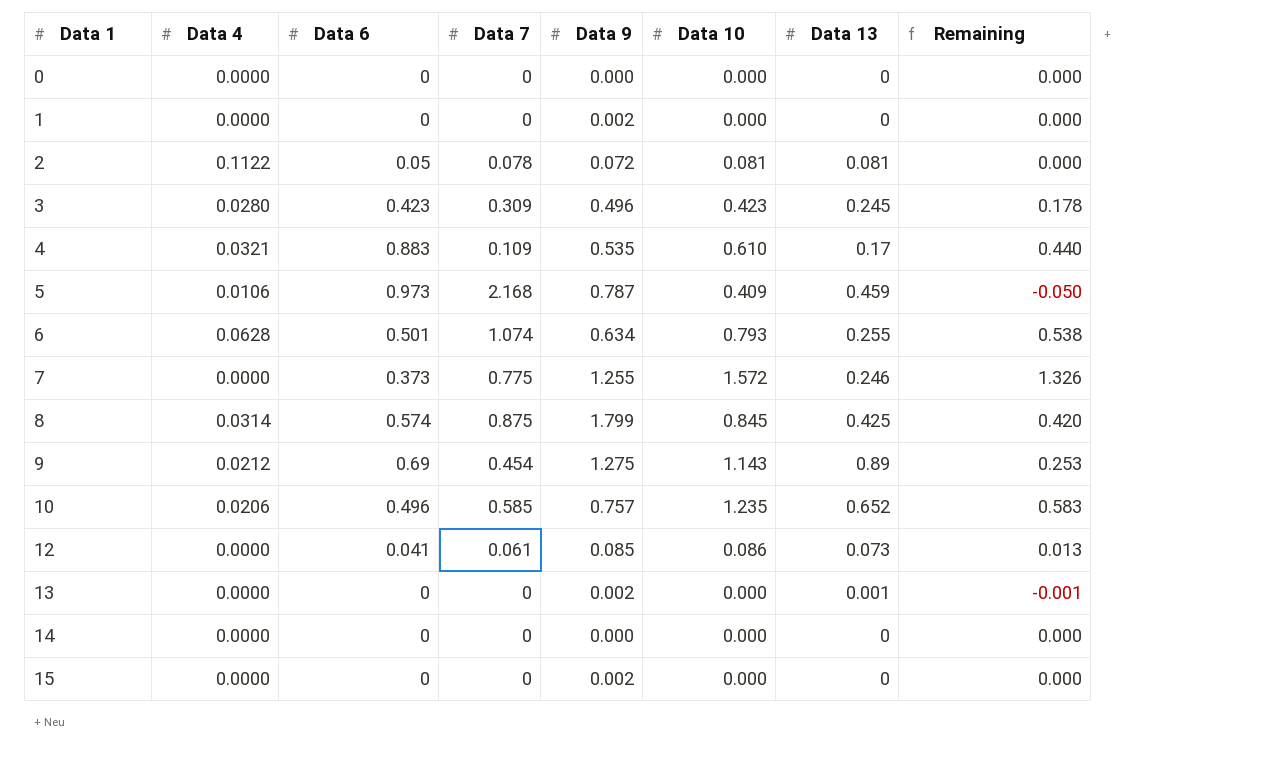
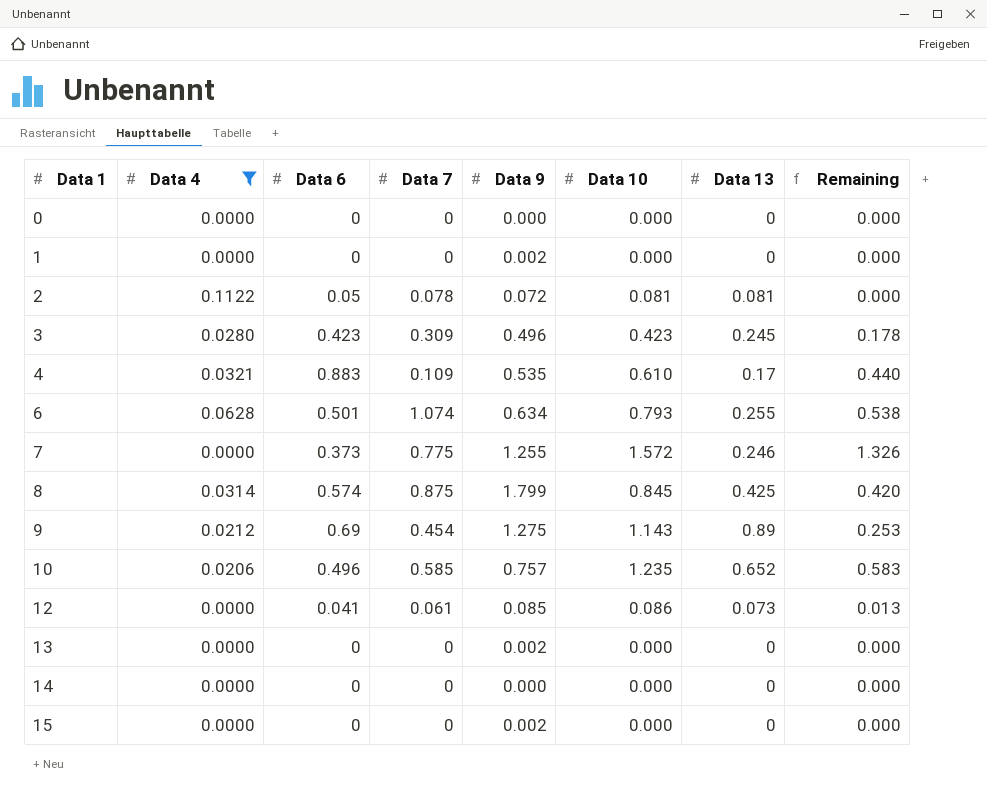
filter: none -> Data 4 != 0.0106
13 | Data 13: 0.001 -> 0
13 | Remaining: -0.001 -> 0.000

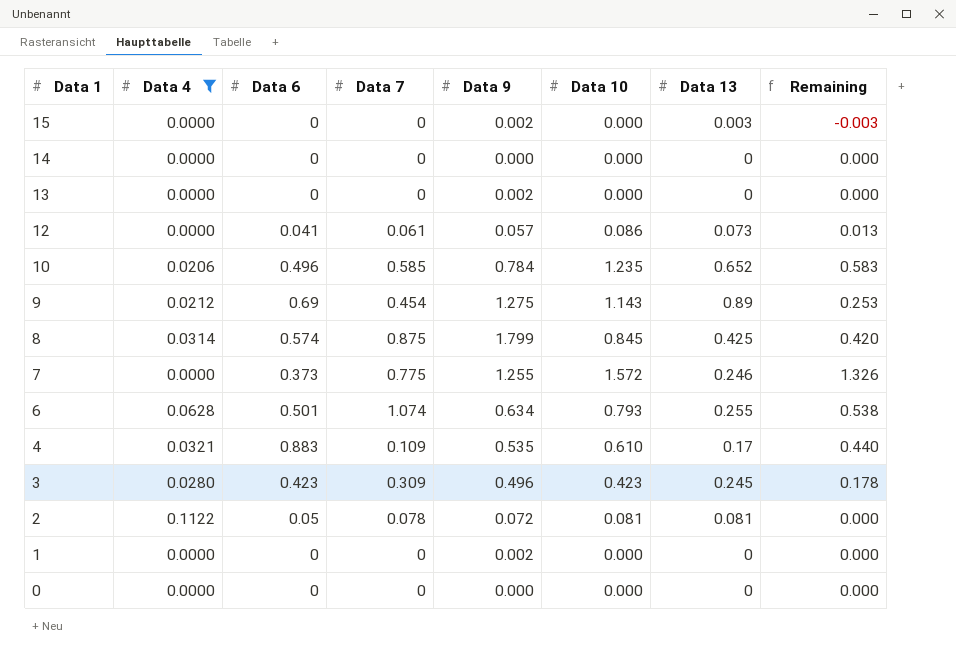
row order: Data 1 ascending -> Data 1 descending
15 | Data 13: 0 -> 0.003
15 | Remaining: 0.000 -> -0.003
12 | Data 9: 0.085 -> 0.057
10 | Data 9: 0.757 -> 0.784

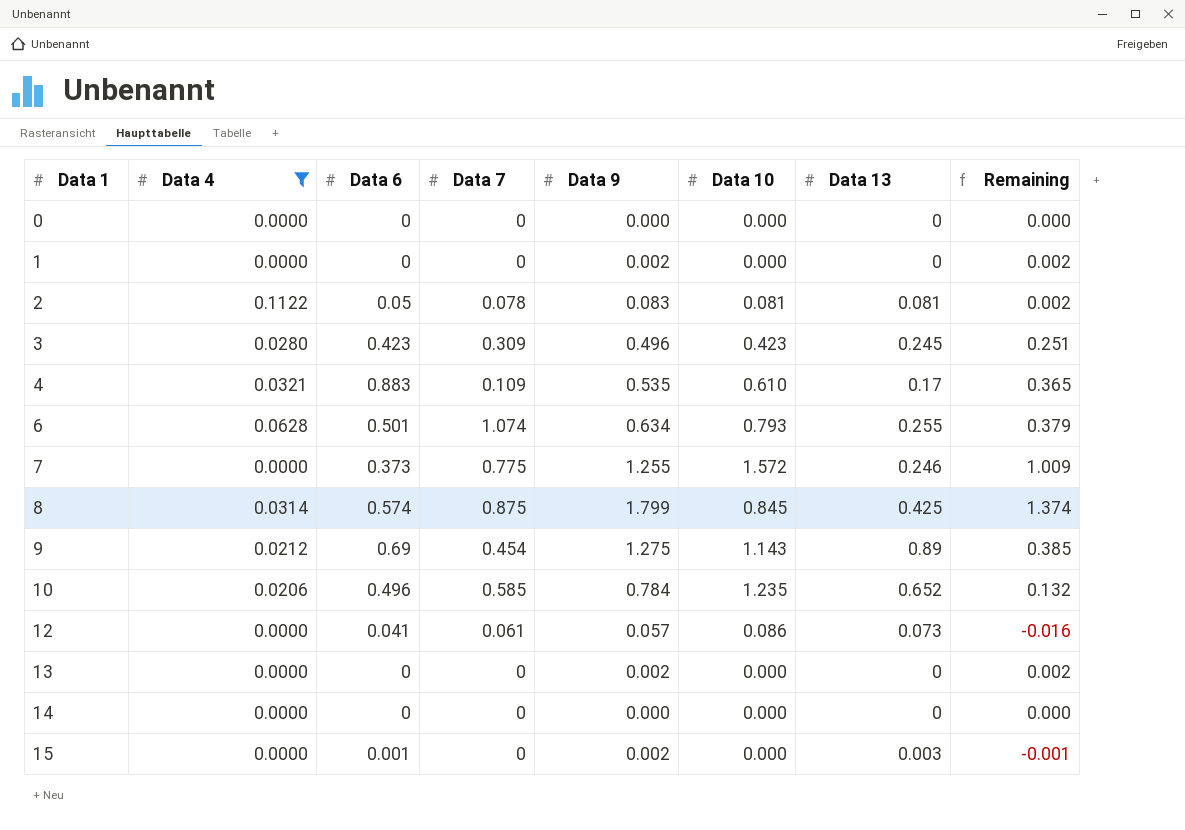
row order: Data 1 descending -> Data 1 ascending
column Remaining | formula: [Data 10] - [Data 13] -> [Data 9] - [Data 13]
2 | Data 9: 0.072 -> 0.083
15 | Data 6: 0 -> 0.001

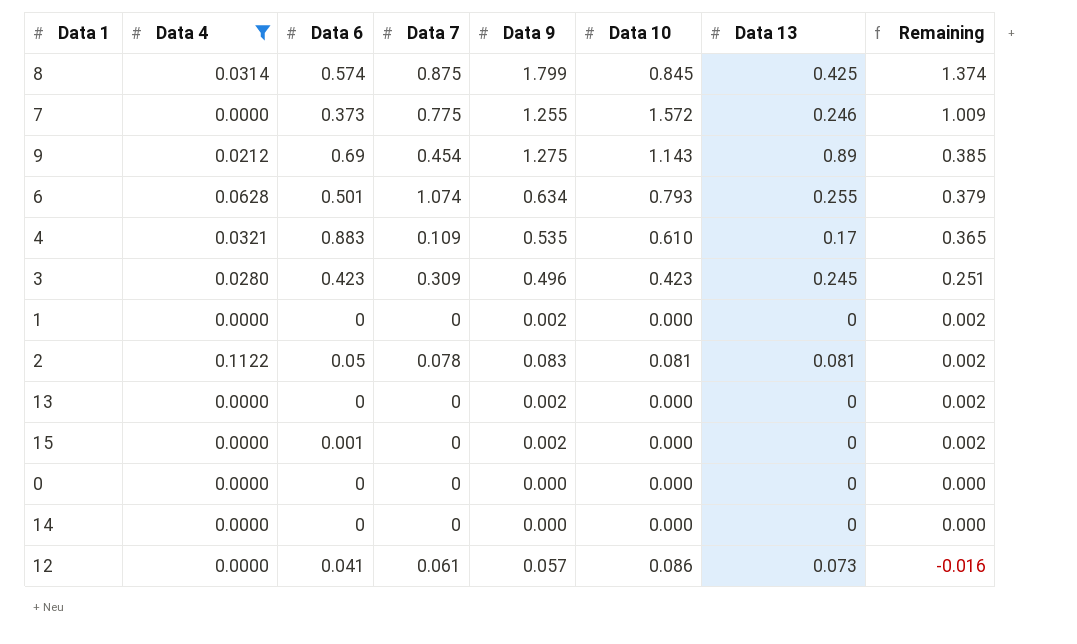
row order: Data 1 ascending -> Remaining descending
row 10: 0.0206 | 0.496 | 0.585 | 0.784 | 1.235 | 0.652 | 0.132 -> none
15 | Data 13: 0.003 -> 0
15 | Remaining: -0.001 -> 0.002

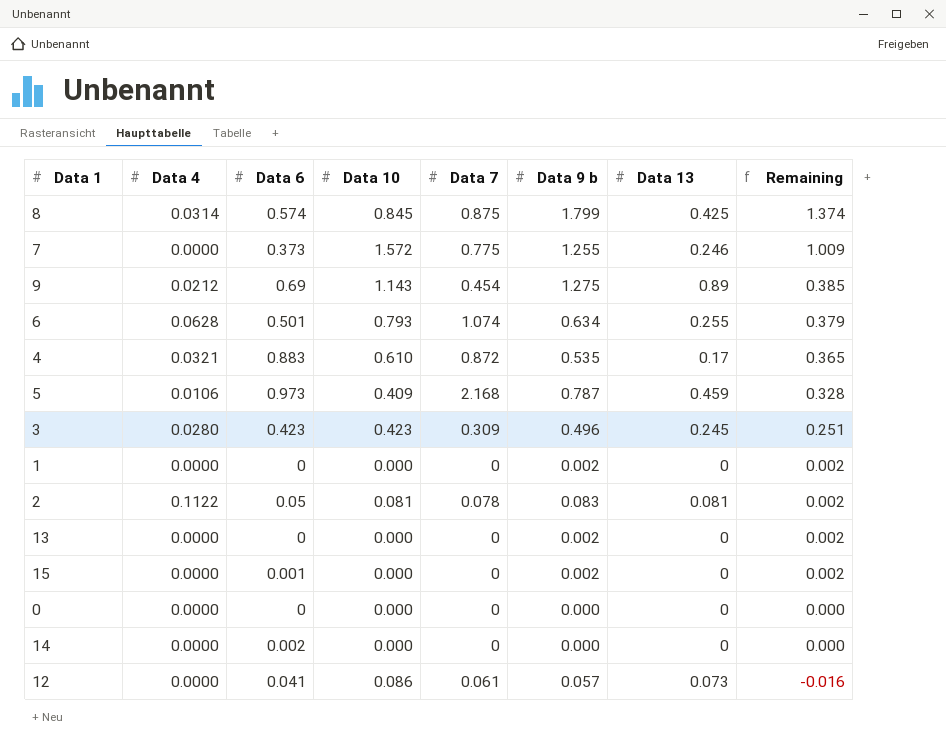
filter: Data 4 != 0.0106 -> none
column Data 10 | position: 6 -> 4
column name: Data 9 -> Data 9 b
4 | Data 7: 0.109 -> 0.872
14 | Data 6: 0 -> 0.002

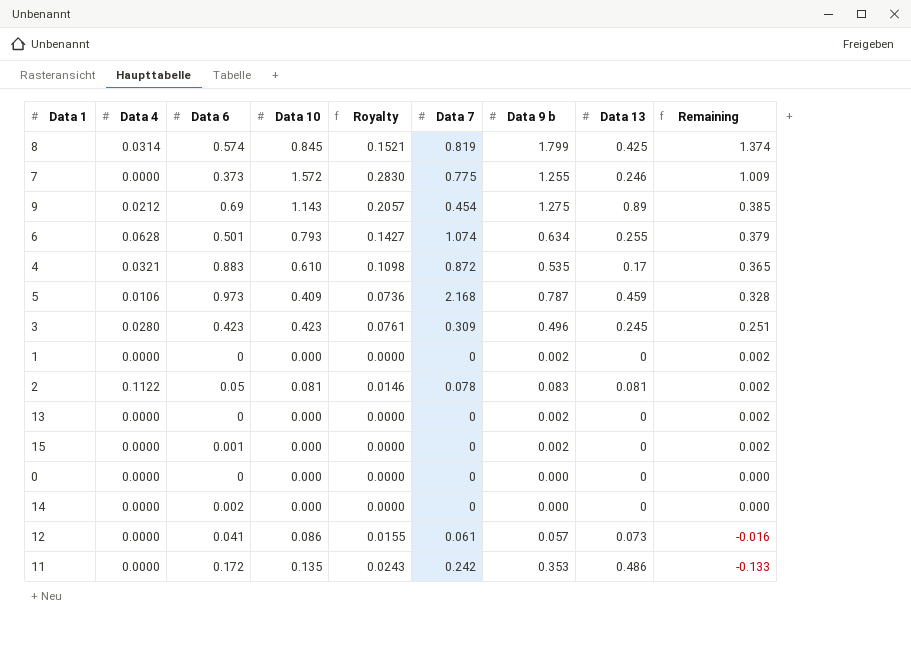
column Royalty | formula: none -> [Data 10] * 0.18
8 | Data 7: 0.875 -> 0.819
row 11: none -> 0.0000 | 0.172 | 0.135 | 0.0243 | 0.242 | 0.353 | 0.486 | -0.133

